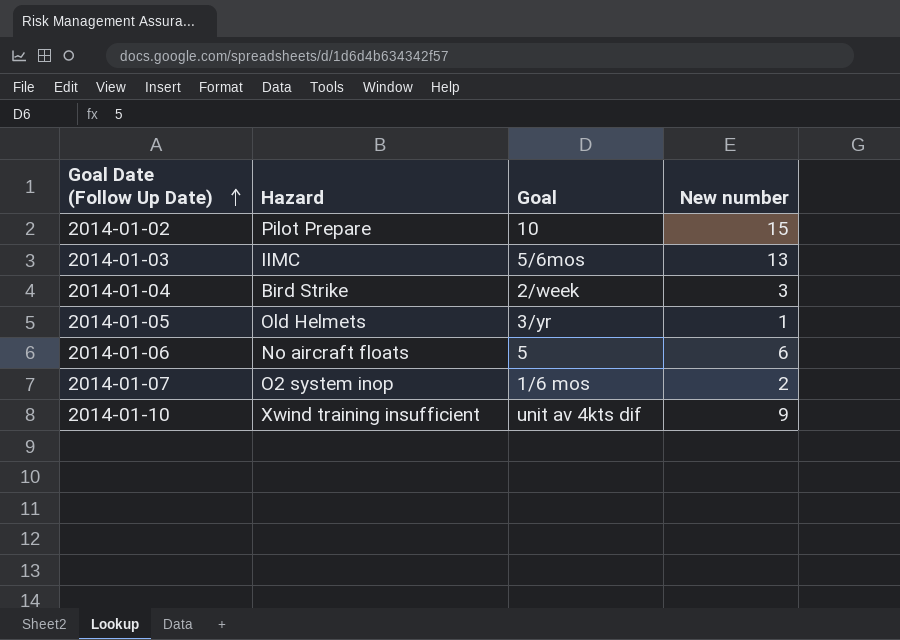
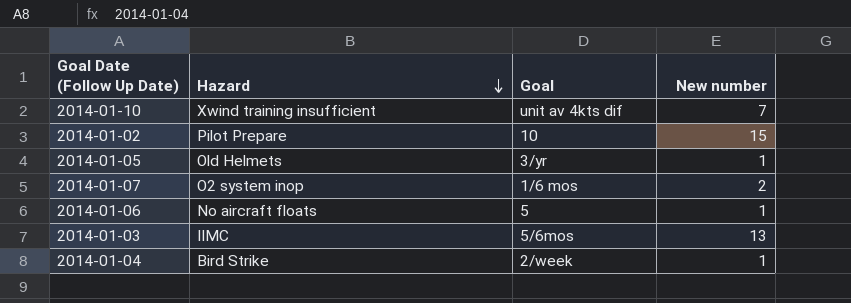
row order: Goal Date (Follow Up Date) ascending -> Hazard descending
2014-01-10 | New number: 9 -> 7
2014-01-06 | New number: 6 -> 1
2014-01-04 | New number: 3 -> 1

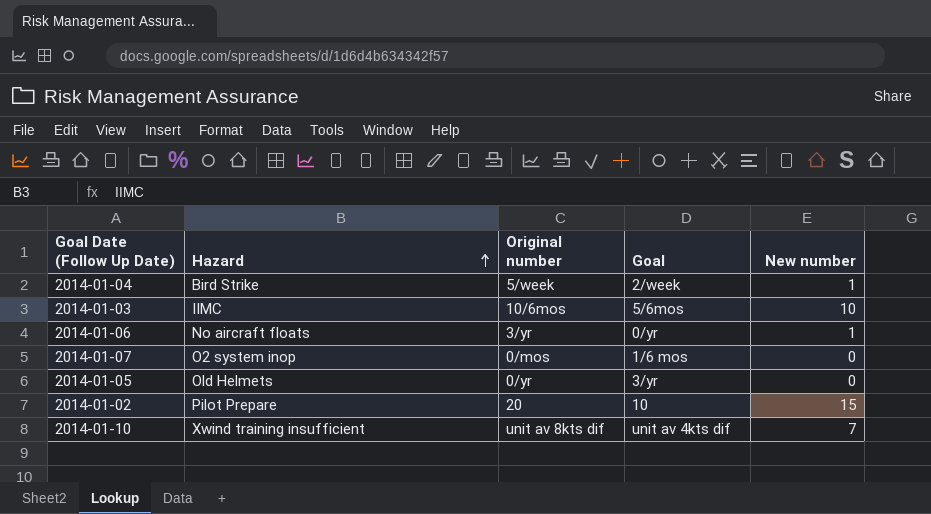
row order: Hazard descending -> Hazard ascending
column Original number | position: none -> 3
2014-01-03 | New number: 13 -> 10
2014-01-06 | Goal: 5 -> 0/yr
2014-01-07 | New number: 2 -> 0
2014-01-05 | New number: 1 -> 0

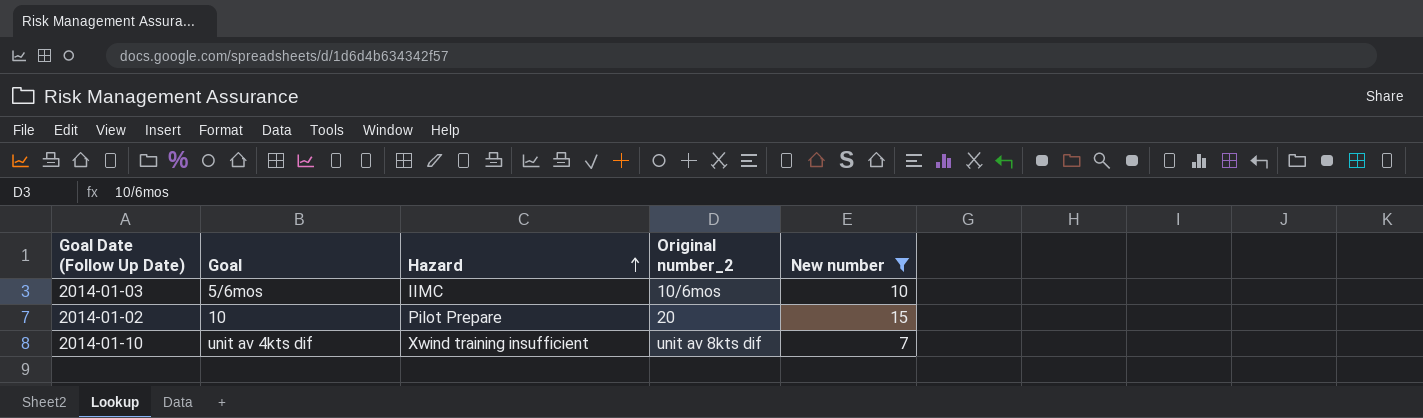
filter: none -> New number >= 7
column Goal | position: 4 -> 2
column name: Original number -> Original number_2

